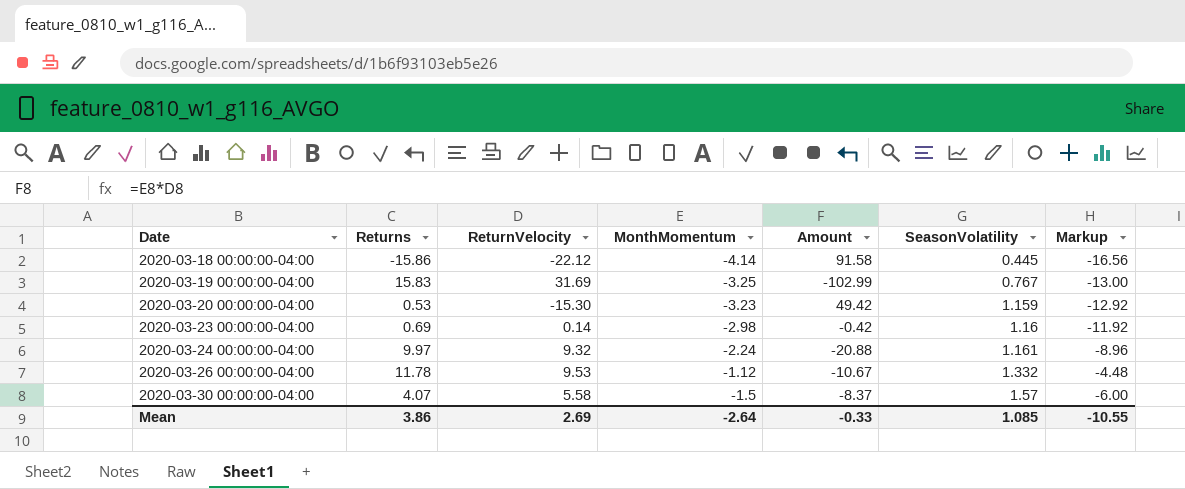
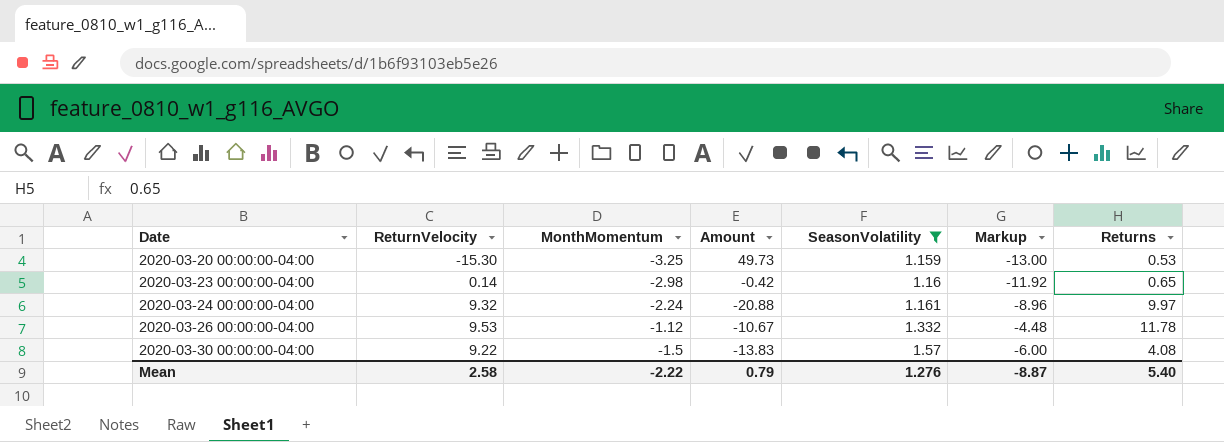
filter: none -> SeasonVolatility >= 1.159
column Returns | position: 2 -> 7
2020-03-20 00:00:00-04:00 | MonthMomentum: -3.23 -> -3.25
2020-03-20 00:00:00-04:00 | Amount: 49.42 -> 49.73
2020-03-20 00:00:00-04:00 | Markup: -12.92 -> -13.00
2020-03-23 00:00:00-04:00 | Returns: 0.69 -> 0.65
2020-03-30 00:00:00-04:00 | ReturnVelocity: 5.58 -> 9.22
2020-03-30 00:00:00-04:00 | Amount: -8.37 -> -13.83
2020-03-30 00:00:00-04:00 | Returns: 4.07 -> 4.08
Mean | ReturnVelocity: 2.69 -> 2.58
Mean | MonthMomentum: -2.64 -> -2.22
Mean | Amount: -0.33 -> 0.79
Mean | SeasonVolatility: 1.085 -> 1.276
Mean | Markup: -10.55 -> -8.87
Mean | Returns: 3.86 -> 5.40

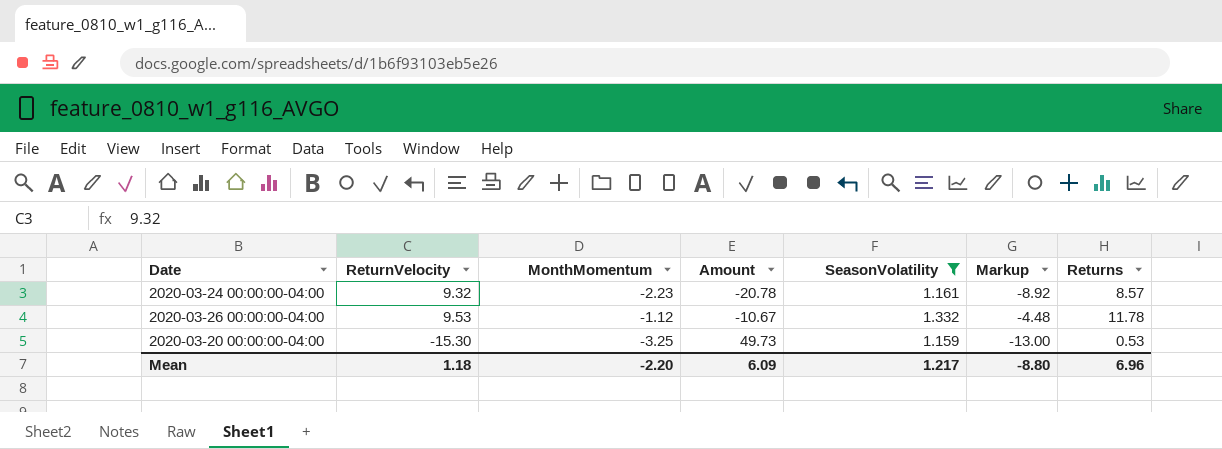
row order: Date ascending -> Amount ascending
row 2020-03-23 00:00:00-04:00: 0.14 | -2.98 | -0.42 | 1.16 | -11.92 | 0.65 -> none
row 2020-03-30 00:00:00-04:00: 9.22 | -1.5 | -13.83 | 1.57 | -6.00 | 4.08 -> none
2020-03-24 00:00:00-04:00 | MonthMomentum: -2.24 -> -2.23
2020-03-24 00:00:00-04:00 | Amount: -20.88 -> -20.78
2020-03-24 00:00:00-04:00 | Markup: -8.96 -> -8.92
2020-03-24 00:00:00-04:00 | Returns: 9.97 -> 8.57
Mean | ReturnVelocity: 2.58 -> 1.18
Mean | MonthMomentum: -2.22 -> -2.20
Mean | Amount: 0.79 -> 6.09
Mean | SeasonVolatility: 1.276 -> 1.217
Mean | Markup: -8.87 -> -8.80
Mean | Returns: 5.40 -> 6.96

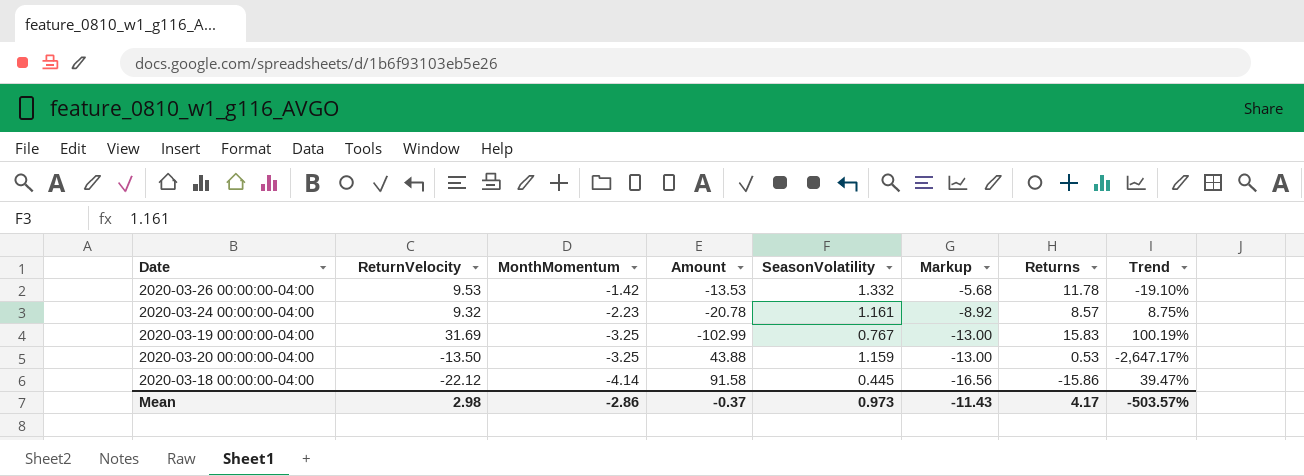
filter: SeasonVolatility >= 1.159 -> none
row order: Amount ascending -> MonthMomentum descending
column Trend | formula: none -> ([ReturnVelocity] - [Returns]) / [Returns]
2020-03-26 00:00:00-04:00 | MonthMomentum: -1.12 -> -1.42
2020-03-26 00:00:00-04:00 | Amount: -10.67 -> -13.53
2020-03-26 00:00:00-04:00 | Markup: -4.48 -> -5.68
2020-03-20 00:00:00-04:00 | ReturnVelocity: -15.30 -> -13.50
2020-03-20 00:00:00-04:00 | Amount: 49.73 -> 43.88
Mean | ReturnVelocity: 1.18 -> 2.98
Mean | MonthMomentum: -2.20 -> -2.86
Mean | Amount: 6.09 -> -0.37
Mean | SeasonVolatility: 1.217 -> 0.973
Mean | Markup: -8.80 -> -11.43
Mean | Returns: 6.96 -> 4.17

